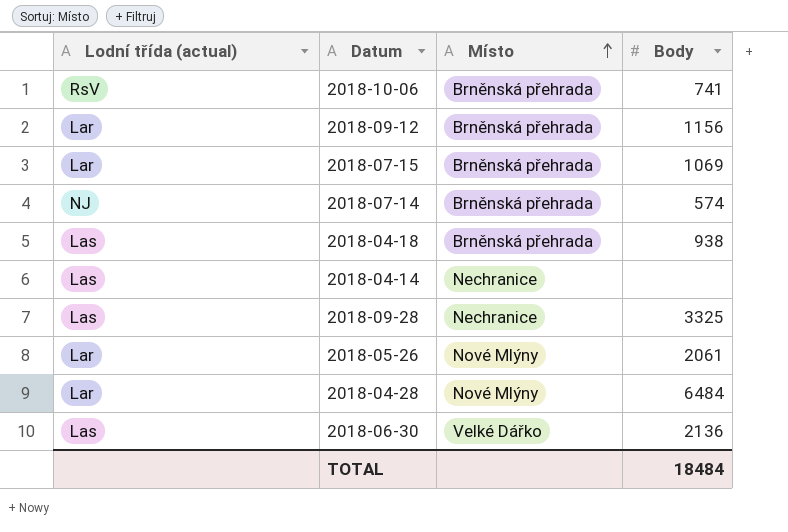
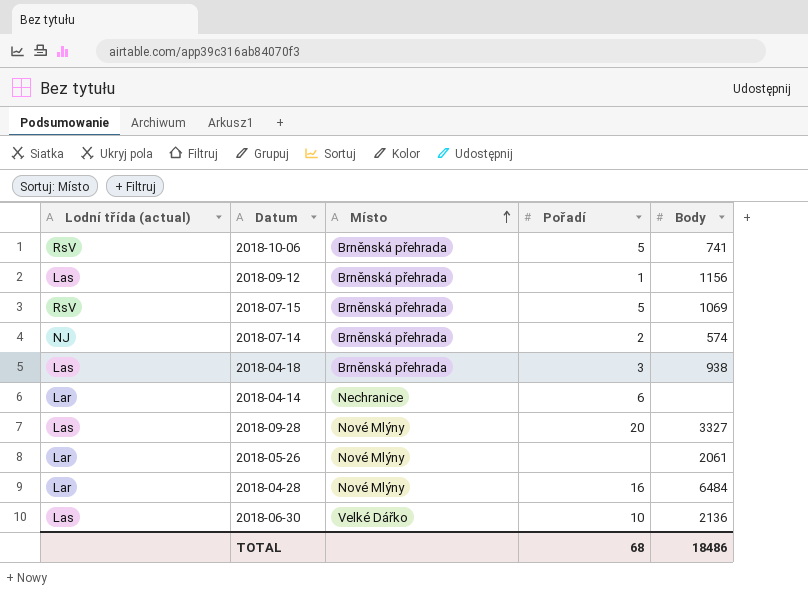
column Pořadí | position: none -> 4
2018-09-12 | Lodní třída (actual): Lar -> Las
2018-07-15 | Lodní třída (actual): Lar -> RsV
2018-04-14 | Lodní třída (actual): Las -> Lar
2018-09-28 | Místo: Nechranice -> Nové Mlýny
2018-09-28 | Body: 3325 -> 3327
TOTAL | Body: 18484 -> 18486

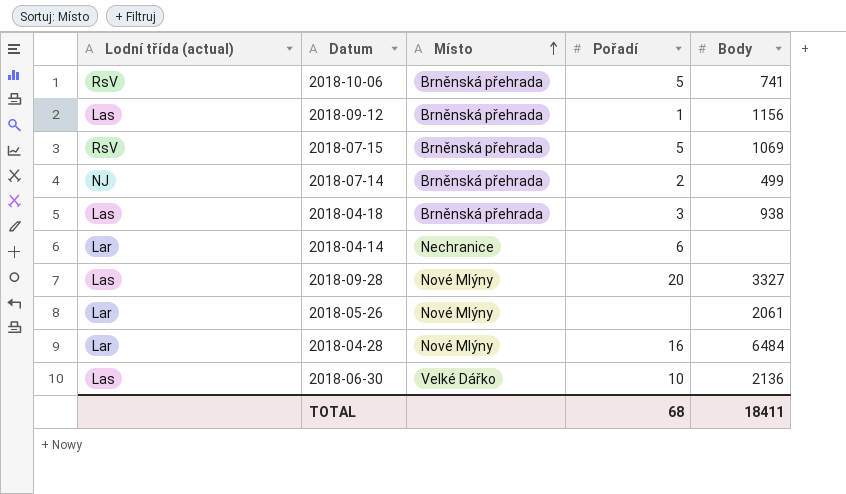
2018-07-14 | Body: 574 -> 499
TOTAL | Body: 18486 -> 18411

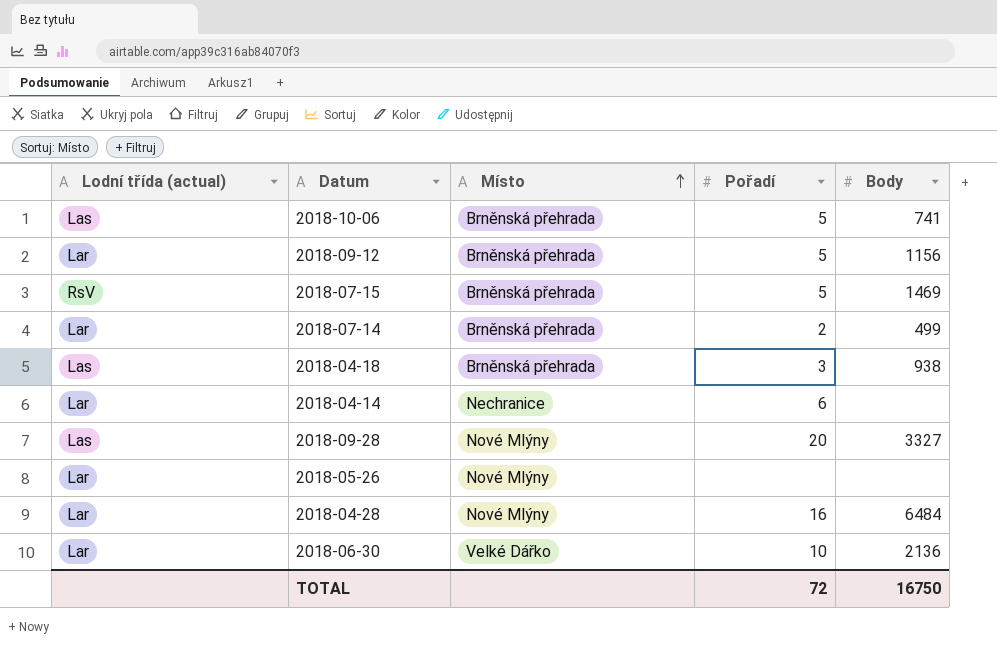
2018-10-06 | Lodní třída (actual): RsV -> Las
2018-09-12 | Lodní třída (actual): Las -> Lar
2018-09-12 | Pořadí: 1 -> 5
2018-07-15 | Body: 1069 -> 1469
2018-07-14 | Lodní třída (actual): NJ -> Lar
2018-05-26 | Body: 2061 -> none
2018-06-30 | Lodní třída (actual): Las -> Lar
TOTAL | Pořadí: 68 -> 72
TOTAL | Body: 18411 -> 16750

